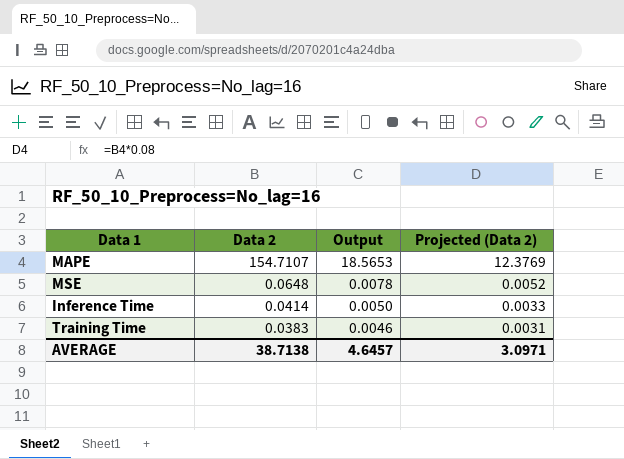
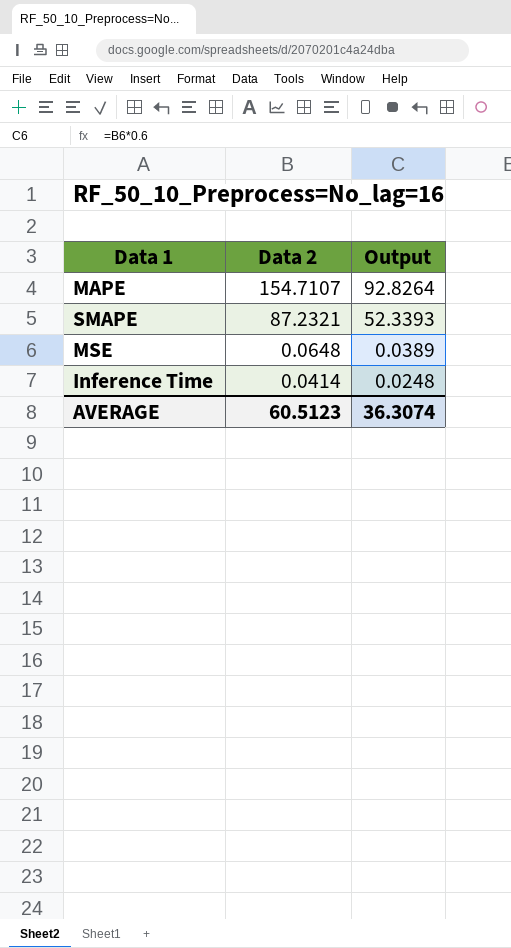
column Projected (Data 2) | formula: [Data 2] * 0.08 -> none
column Output | formula: [Data 2] * 0.12 -> [Data 2] * 0.6
row Training Time: 0.0383 | 0.0046 | 0.0031 -> none
row SMAPE: none -> 87.2321 | 52.3393
AVERAGE | Data 2: 38.7138 -> 60.5123
AVERAGE | Output: 4.6457 -> 36.3074

